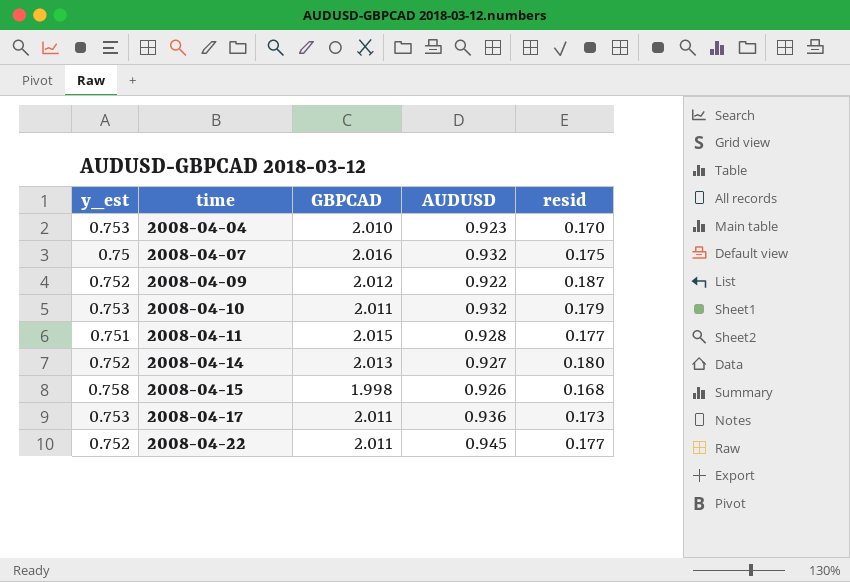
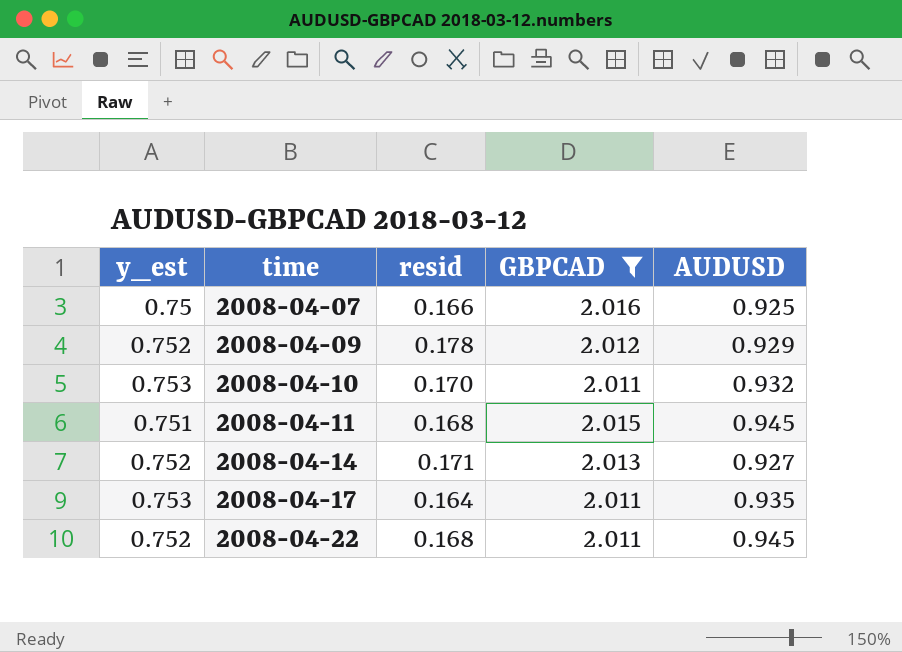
filter: none -> GBPCAD >= 2.011
column resid | position: 5 -> 3
2008-04-07 | resid: 0.175 -> 0.166
2008-04-07 | AUDUSD: 0.932 -> 0.925
2008-04-09 | resid: 0.187 -> 0.178
2008-04-09 | AUDUSD: 0.922 -> 0.929
2008-04-10 | resid: 0.179 -> 0.170
2008-04-11 | resid: 0.177 -> 0.168
2008-04-11 | AUDUSD: 0.928 -> 0.945
2008-04-14 | resid: 0.180 -> 0.171
2008-04-17 | resid: 0.173 -> 0.164
2008-04-17 | AUDUSD: 0.936 -> 0.935
2008-04-22 | resid: 0.177 -> 0.168

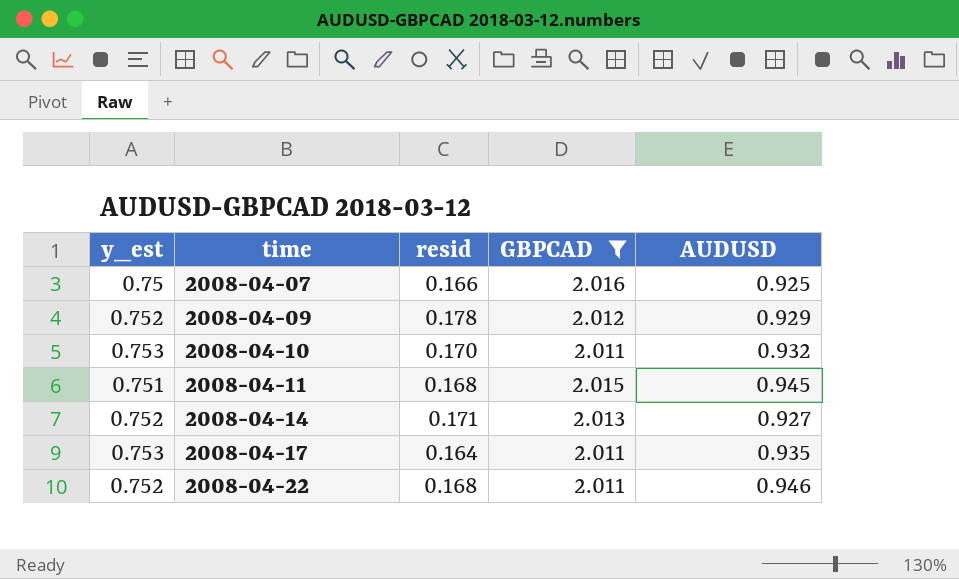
2008-04-22 | AUDUSD: 0.945 -> 0.946

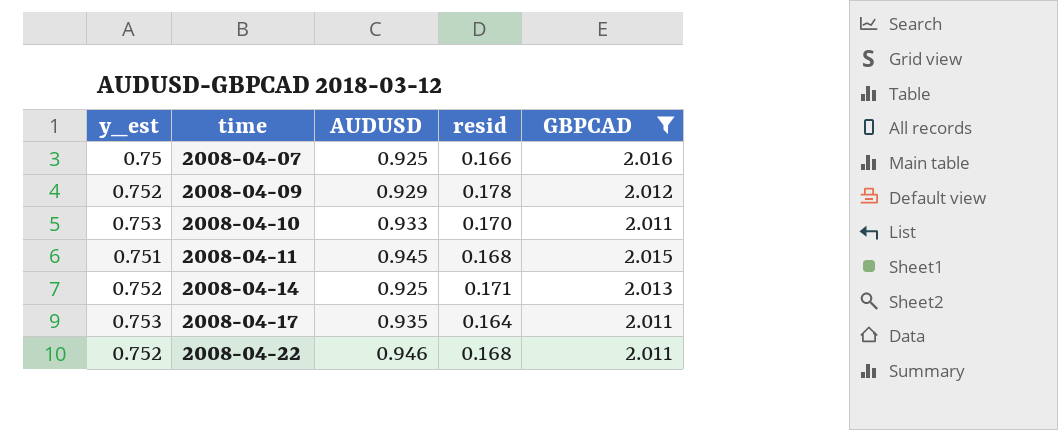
column AUDUSD | position: 5 -> 3
2008-04-10 | AUDUSD: 0.932 -> 0.933
2008-04-14 | AUDUSD: 0.927 -> 0.925

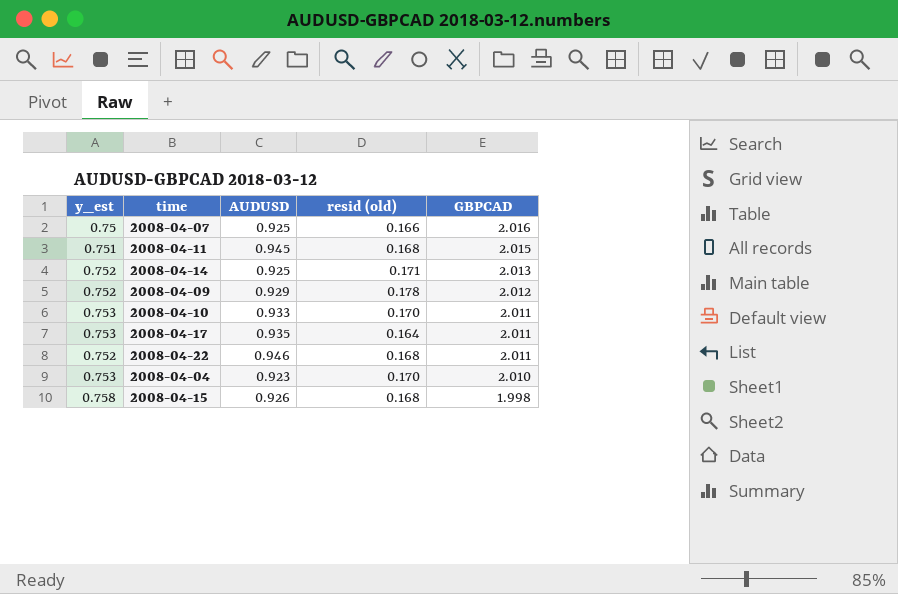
filter: GBPCAD >= 2.011 -> none
row order: time ascending -> GBPCAD descending
column name: resid -> resid (old)

